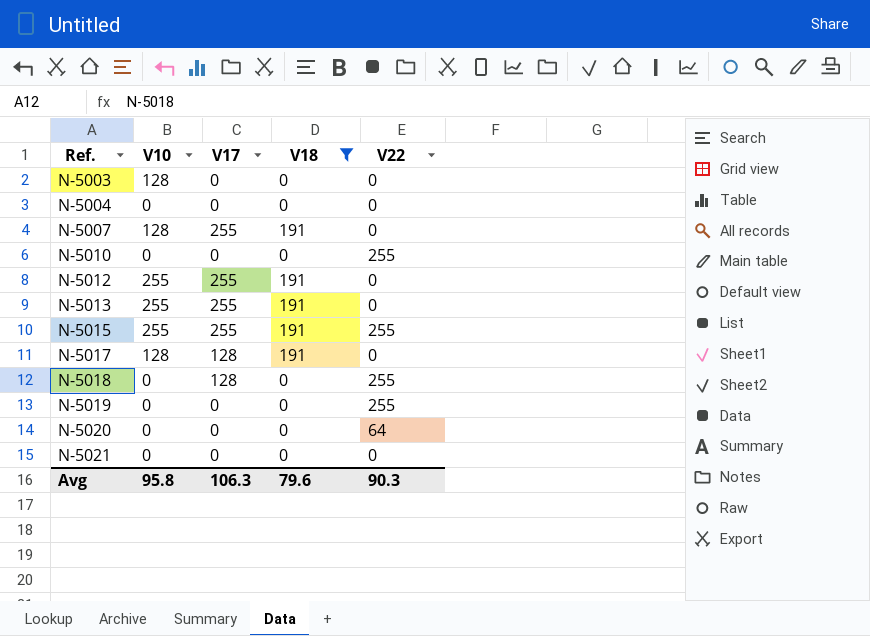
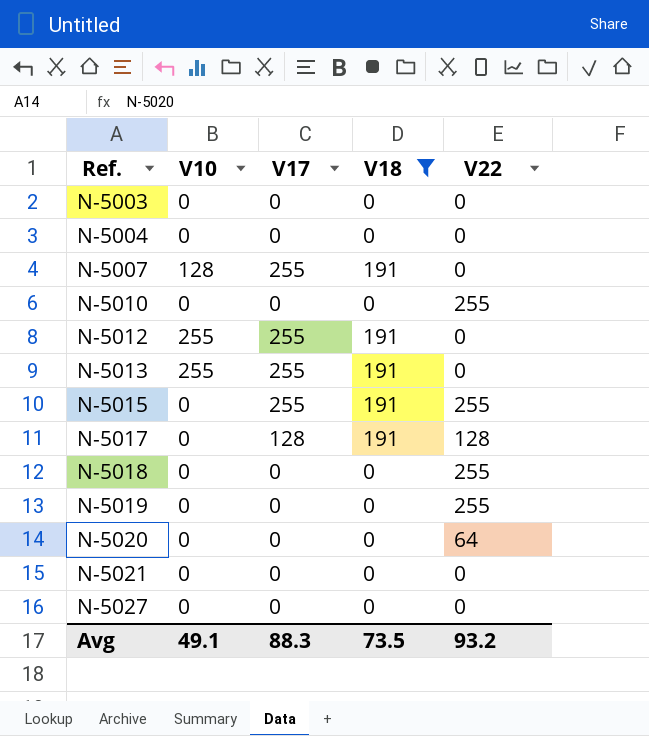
N-5003 | V10: 128 -> 0
N-5015 | V10: 255 -> 0
N-5017 | V10: 128 -> 0
N-5017 | V22: 0 -> 128
N-5018 | V17: 128 -> 0
row N-5027: none -> 0 | 0 | 0 | 0
Avg | V10: 95.8 -> 49.1
Avg | V17: 106.3 -> 88.3
Avg | V18: 79.6 -> 73.5
Avg | V22: 90.3 -> 93.2

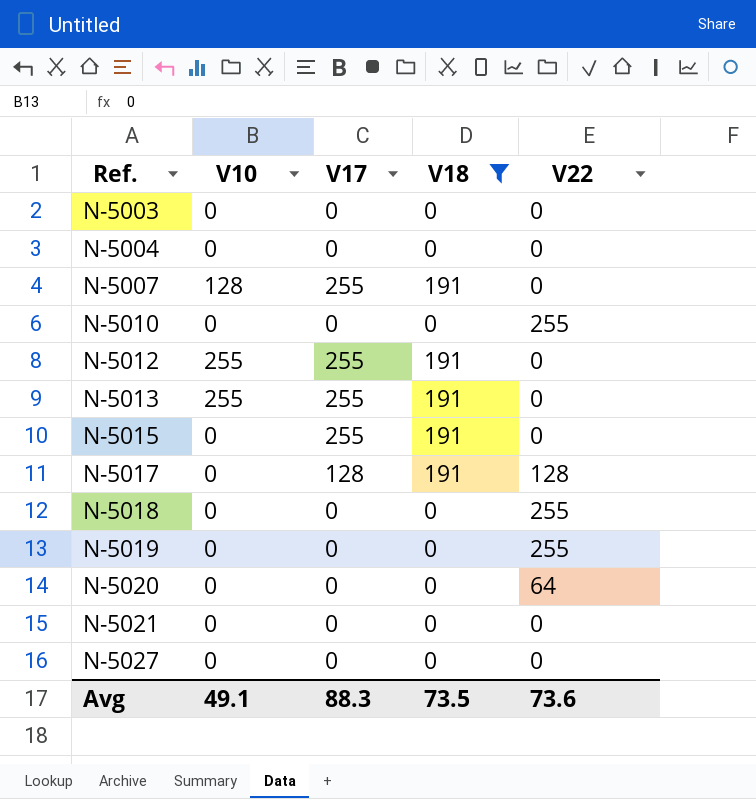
N-5015 | V22: 255 -> 0
Avg | V22: 93.2 -> 73.6

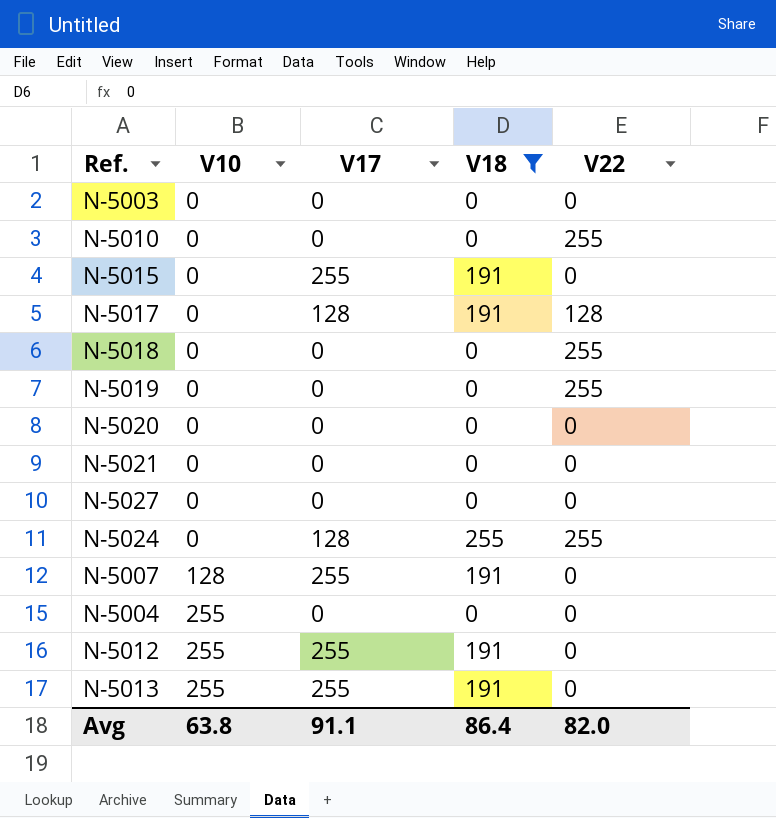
row order: Ref. ascending -> V10 ascending
N-5020 | V22: 64 -> 0
row N-5024: none -> 0 | 128 | 255 | 255
N-5004 | V10: 0 -> 255
Avg | V10: 49.1 -> 63.8
Avg | V17: 88.3 -> 91.1
Avg | V18: 73.5 -> 86.4
Avg | V22: 73.6 -> 82.0

